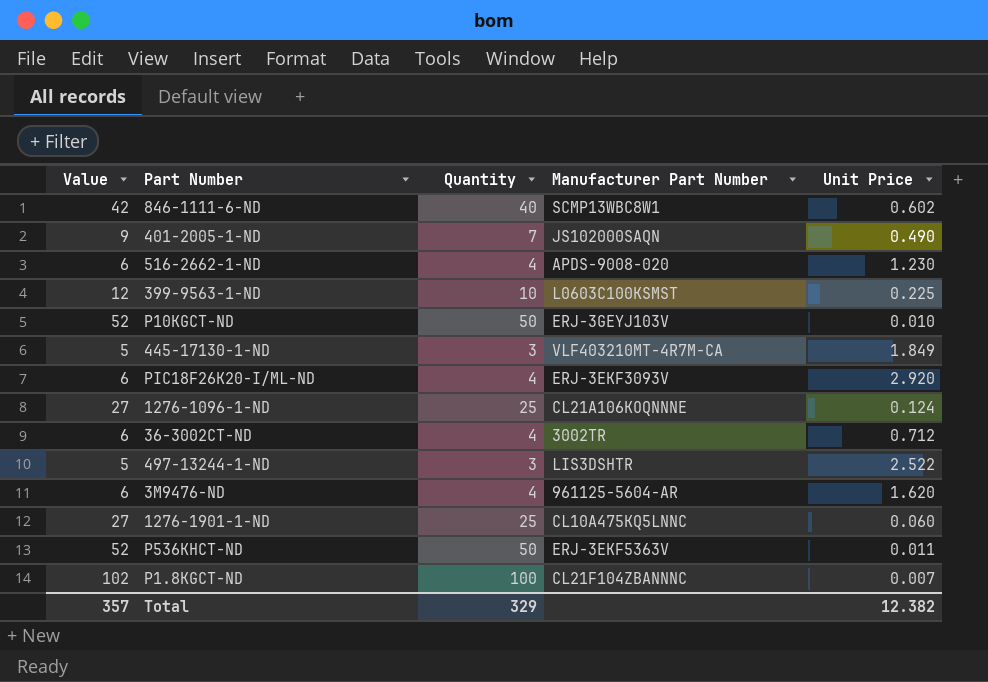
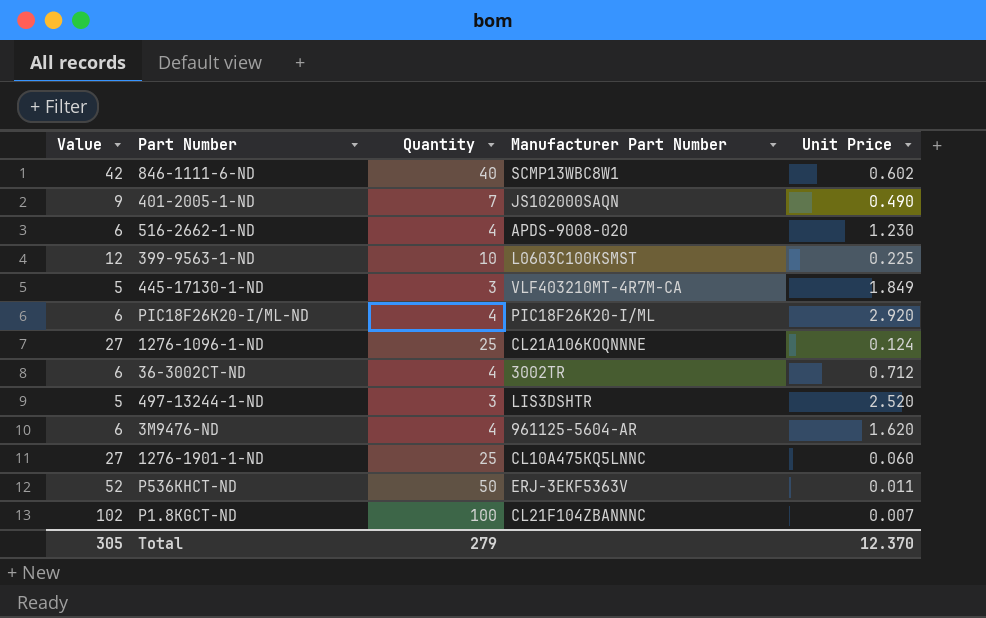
row P10KGCT-ND: 52 | 50 | ERJ-3GEYJ103V | 0.010 -> none
PIC18F26K20-I/ML-ND | Manufacturer Part Number: ERJ-3EKF3093V -> PIC18F26K20-I/ML
497-13244-1-ND | Unit Price: 2.522 -> 2.520
Total | Value: 357 -> 305
Total | Quantity: 329 -> 279
Total | Unit Price: 12.382 -> 12.370

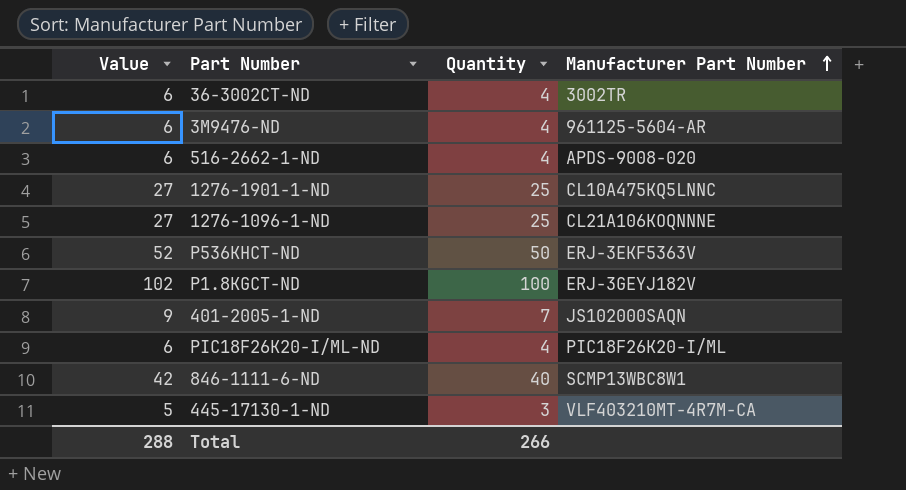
row order: none -> Manufacturer Part Number ascending
column Unit Price | position: 5 -> none
row 399-9563-1-ND: 12 | 10 | L0603C100KSMST | 0.225 -> none
row 497-13244-1-ND: 5 | 3 | LIS3DSHTR | 2.520 -> none
P1.8KGCT-ND | Manufacturer Part Number: CL21F104ZBANNNC -> ERJ-3GEYJ182V
Total | Value: 305 -> 288
Total | Quantity: 279 -> 266

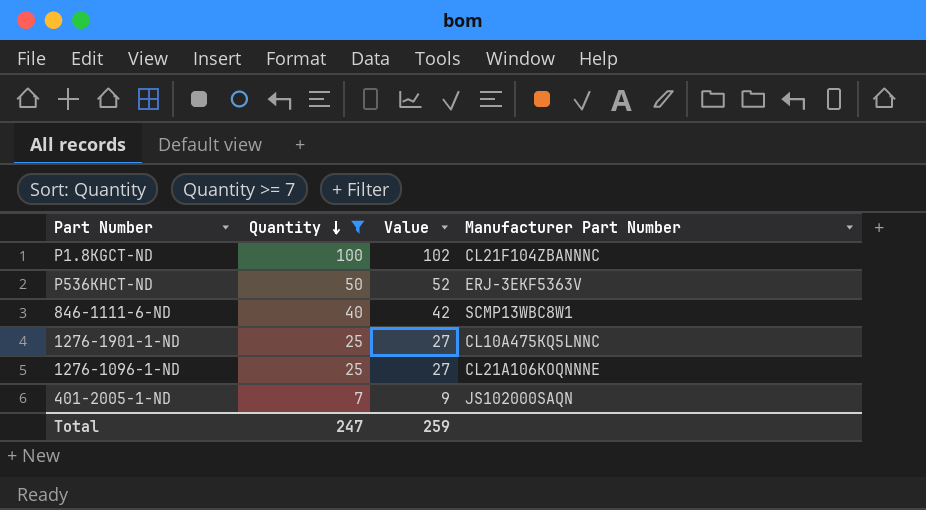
filter: none -> Quantity >= 7
row order: Manufacturer Part Number ascending -> Quantity descending
column Value | position: 1 -> 3
P1.8KGCT-ND | Manufacturer Part Number: ERJ-3GEYJ182V -> CL21F104ZBANNNC
Total | Quantity: 266 -> 247
Total | Value: 288 -> 259

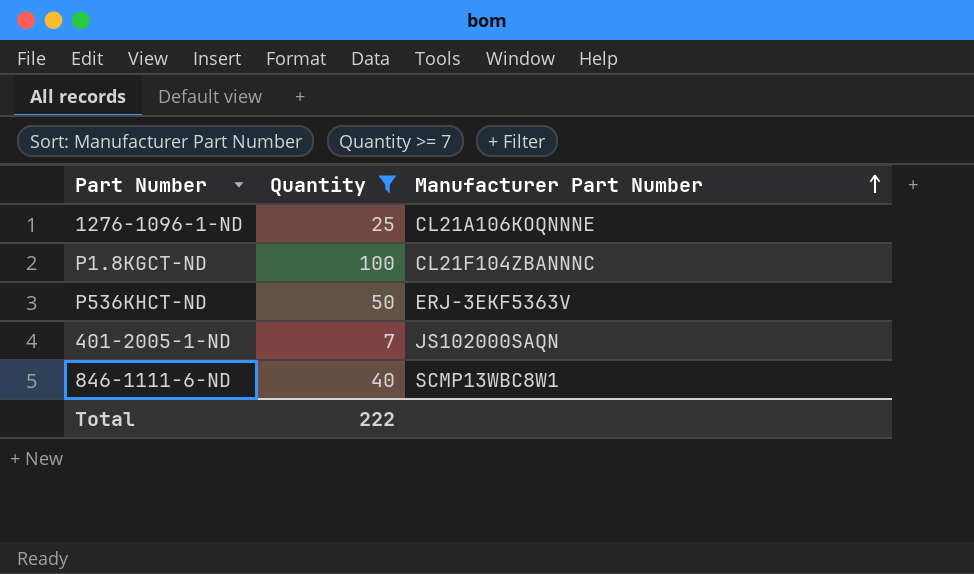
row order: Quantity descending -> Manufacturer Part Number ascending
column Value | formula: [Quantity] + 2 -> none
row 1276-1901-1-ND: 25 | 27 | CL10A475KQ5LNNC -> none
Total | Quantity: 247 -> 222

